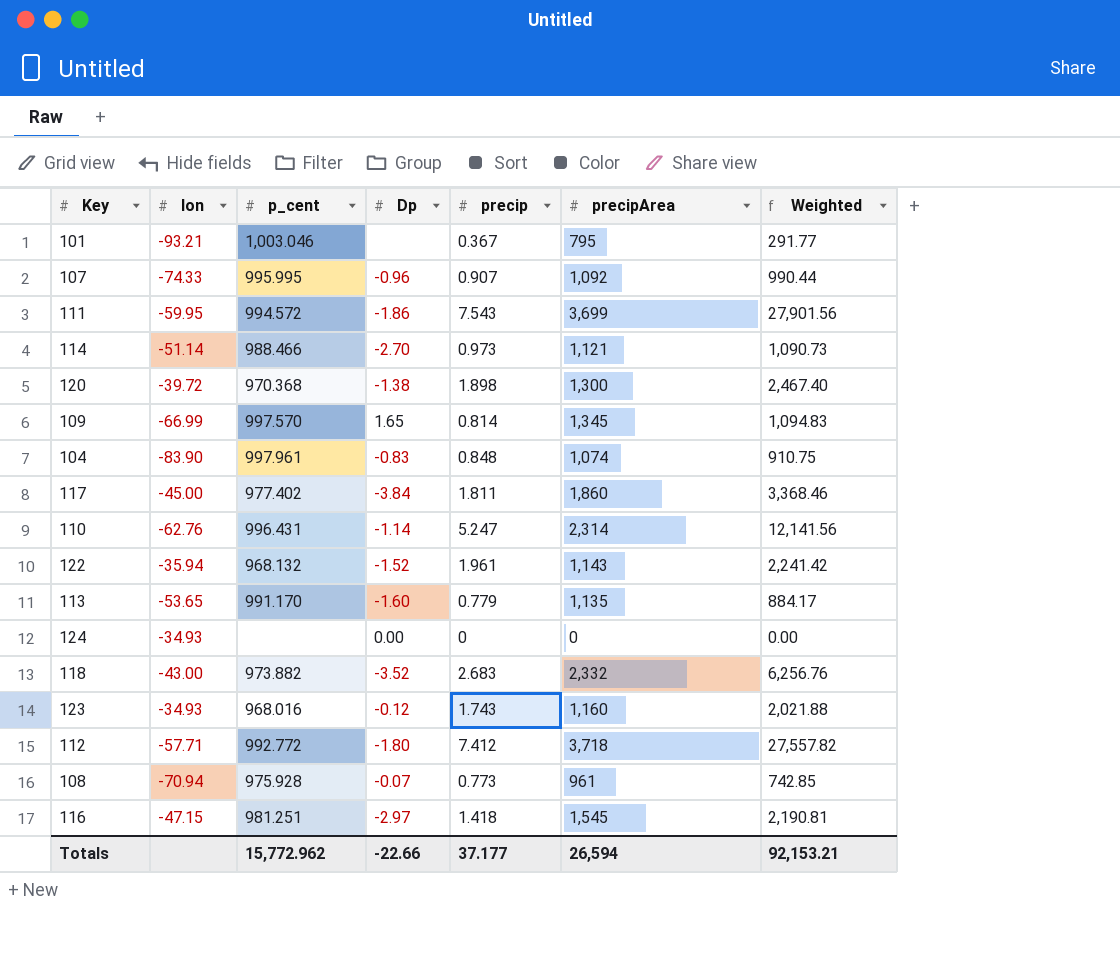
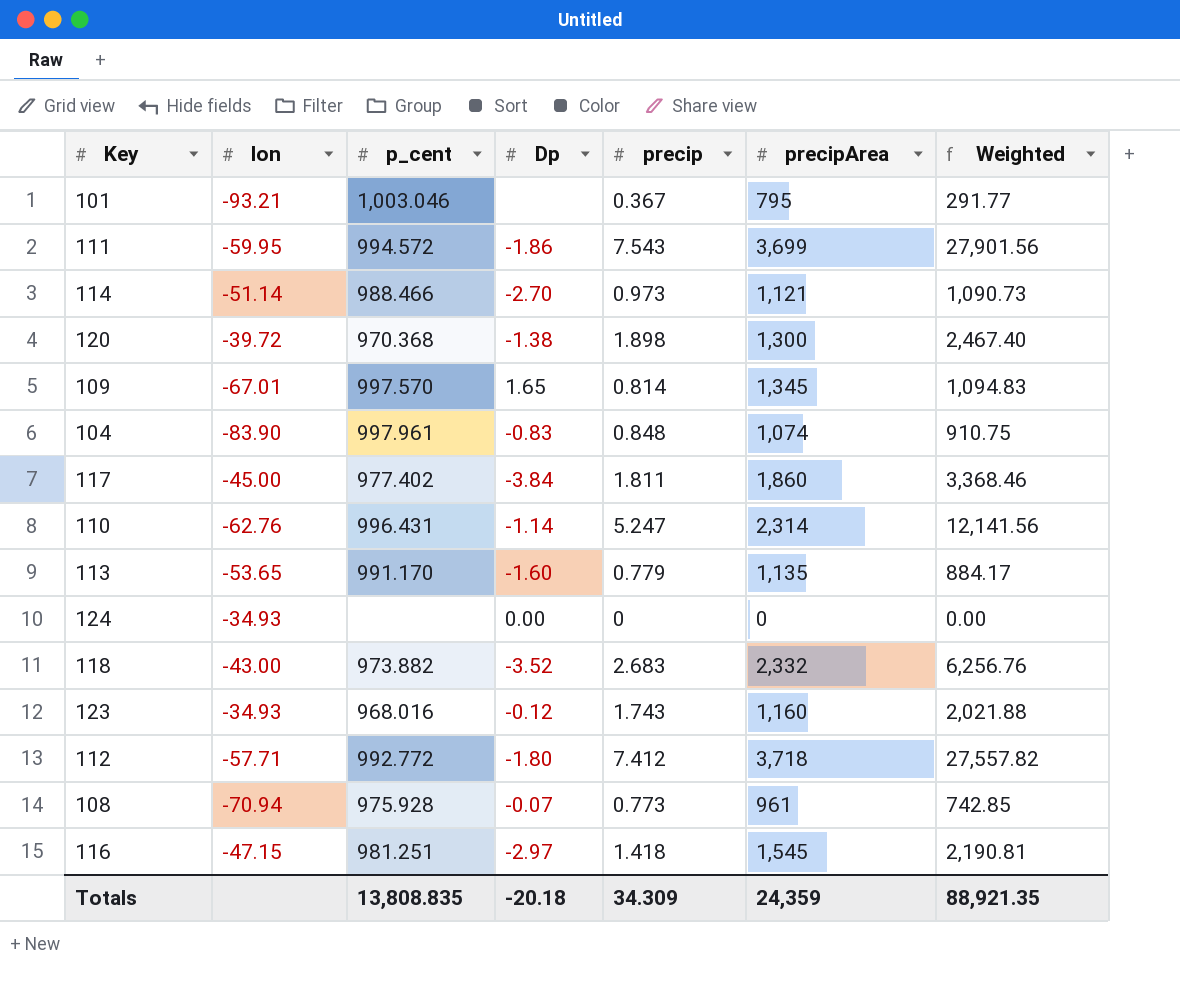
row 107: -74.33 | 995.995 | -0.96 | 0.907 | 1,092 | 990.44 -> none
row 122: -35.94 | 968.132 | -1.52 | 1.961 | 1,143 | 2,241.42 -> none
109 | lon: -66.99 -> -67.01
Totals | p_cent: 15,772.962 -> 13,808.835
Totals | Dp: -22.66 -> -20.18
Totals | precip: 37.177 -> 34.309
Totals | precipArea: 26,594 -> 24,359
Totals | Weighted: 92,153.21 -> 88,921.35

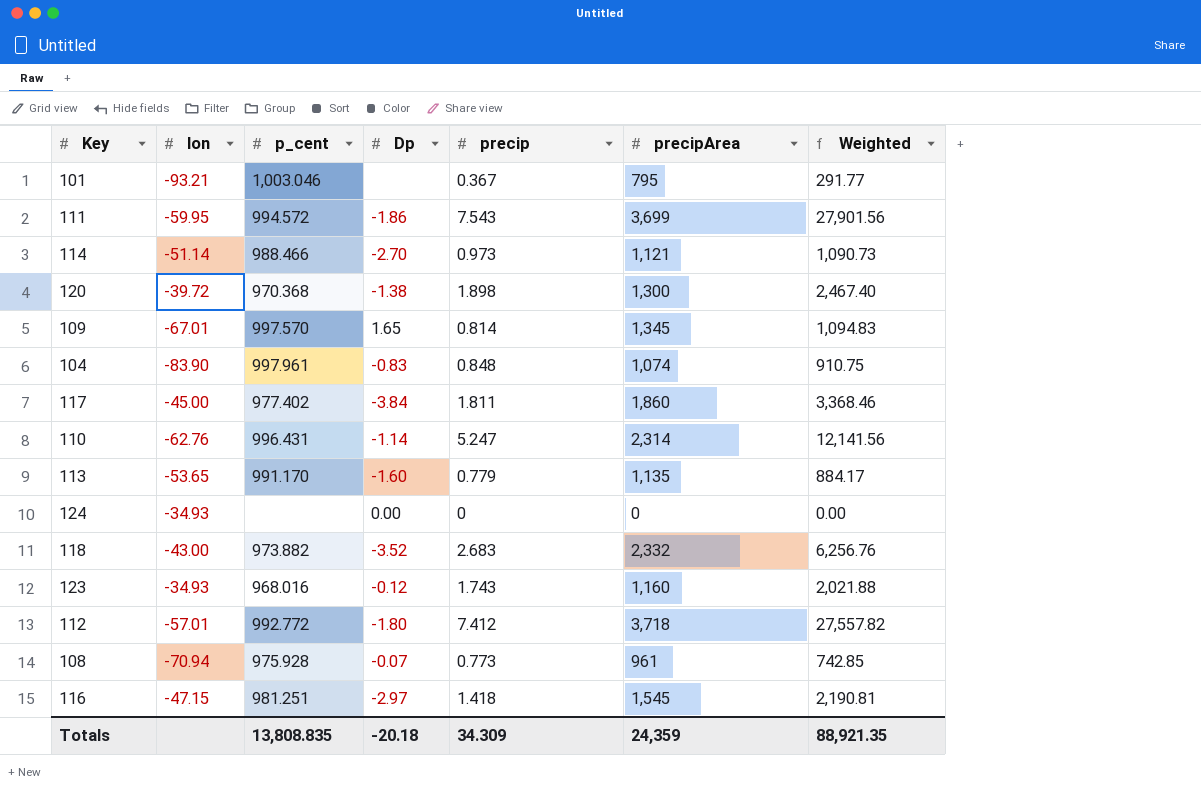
112 | lon: -57.71 -> -57.01

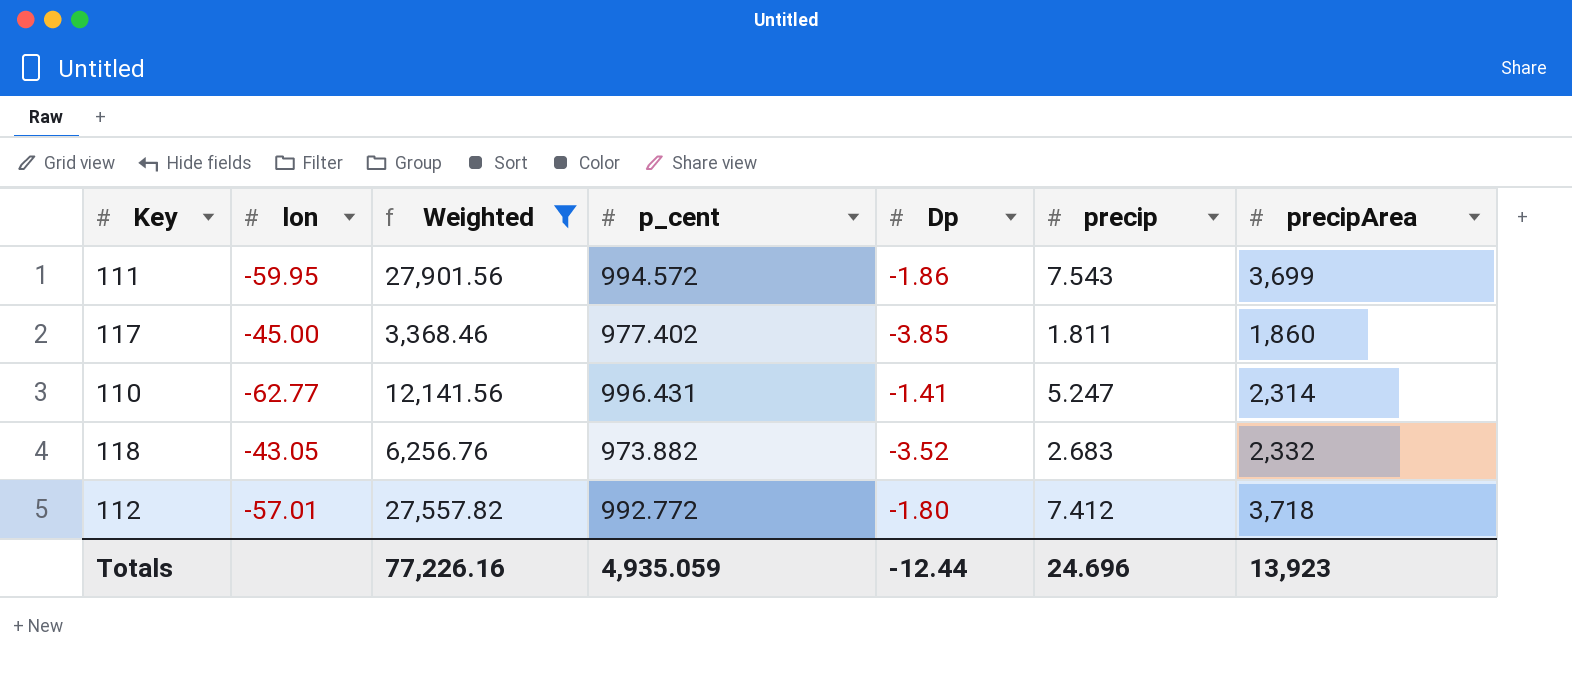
filter: none -> Weighted >= 3,368.46
column Weighted | position: 7 -> 3
117 | Dp: -3.84 -> -3.85
110 | lon: -62.76 -> -62.77
110 | Dp: -1.14 -> -1.41
118 | lon: -43.00 -> -43.05
Totals | Weighted: 88,921.35 -> 77,226.16
Totals | p_cent: 13,808.835 -> 4,935.059
Totals | Dp: -20.18 -> -12.44
Totals | precip: 34.309 -> 24.696
Totals | precipArea: 24,359 -> 13,923

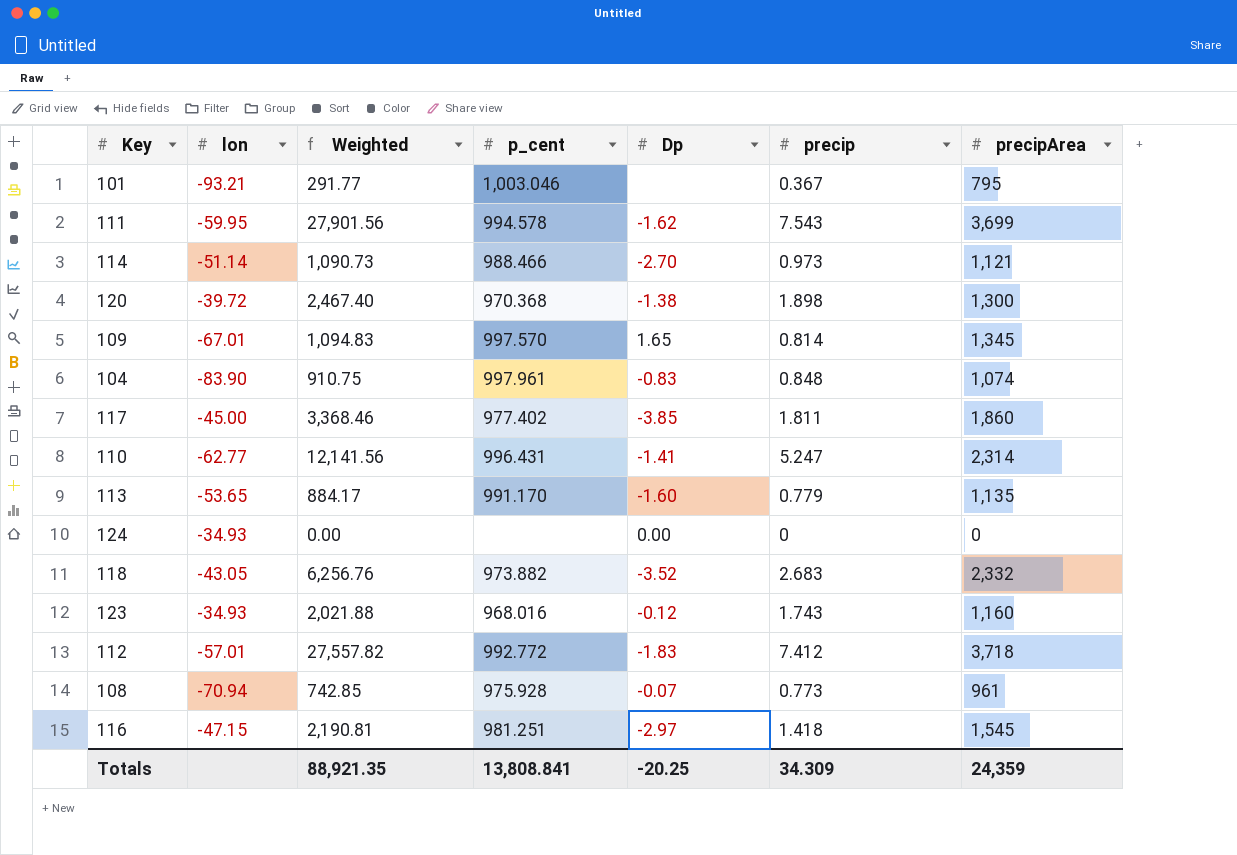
filter: Weighted >= 3,368.46 -> none
111 | p_cent: 994.572 -> 994.578
111 | Dp: -1.86 -> -1.62
112 | Dp: -1.80 -> -1.83
Totals | Weighted: 77,226.16 -> 88,921.35
Totals | p_cent: 4,935.059 -> 13,808.841
Totals | Dp: -12.44 -> -20.25
Totals | precip: 24.696 -> 34.309
Totals | precipArea: 13,923 -> 24,359

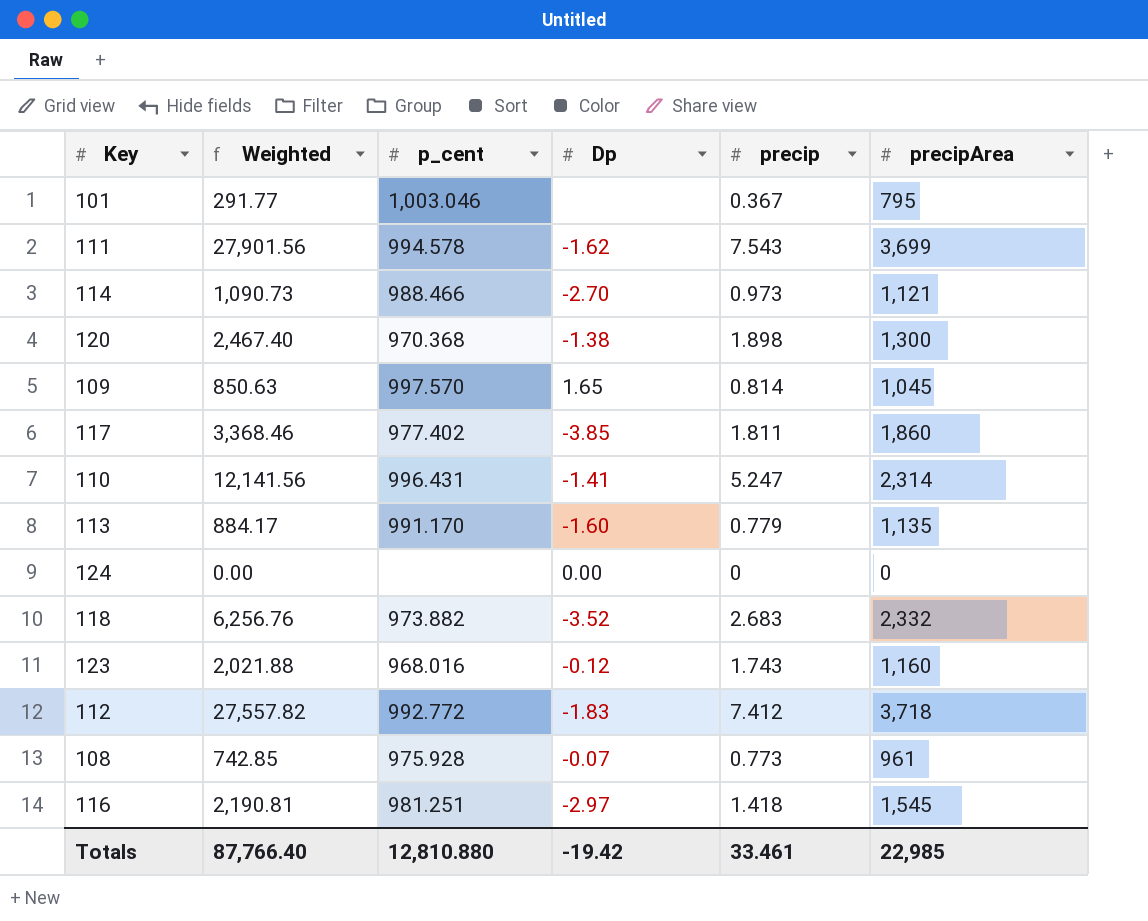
column lon | position: 2 -> none
row 104: -83.90 | 910.75 | 997.961 | -0.83 | 0.848 | 1,074 -> none
109 | Weighted: 1,094.83 -> 850.63
109 | precipArea: 1,345 -> 1,045
Totals | Weighted: 88,921.35 -> 87,766.40
Totals | p_cent: 13,808.841 -> 12,810.880
Totals | Dp: -20.25 -> -19.42
Totals | precip: 34.309 -> 33.461
Totals | precipArea: 24,359 -> 22,985

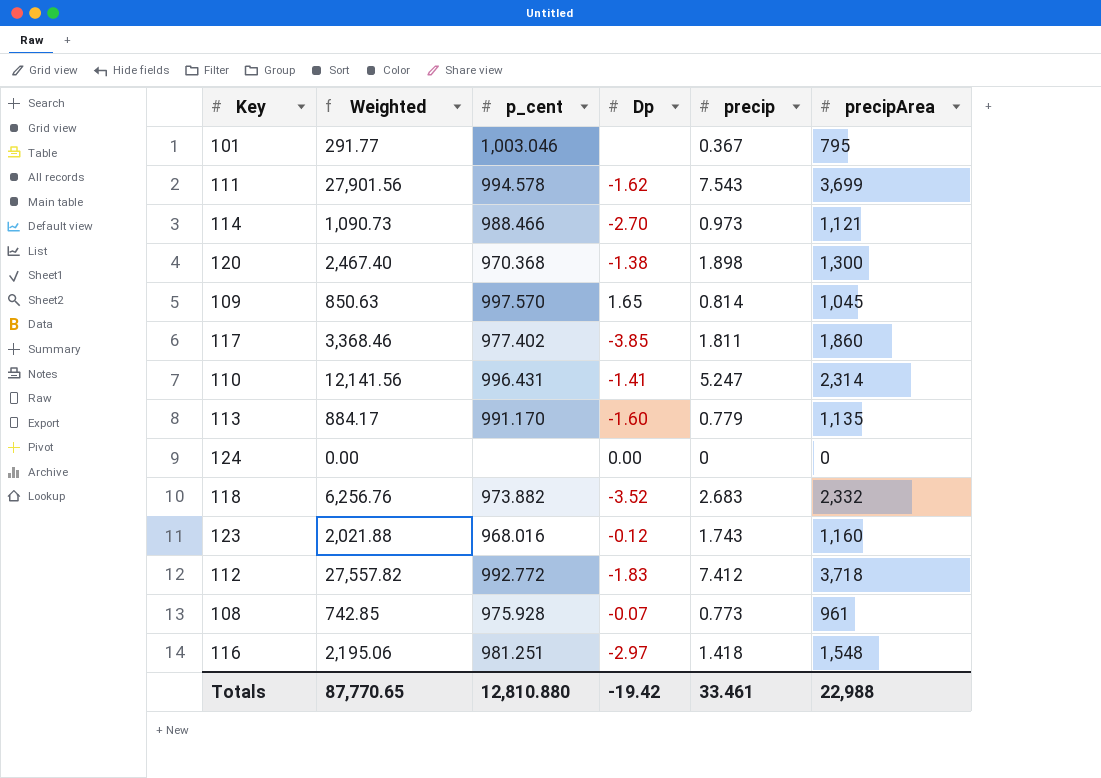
116 | Weighted: 2,190.81 -> 2,195.06
116 | precipArea: 1,545 -> 1,548
Totals | Weighted: 87,766.40 -> 87,770.65
Totals | precipArea: 22,985 -> 22,988

